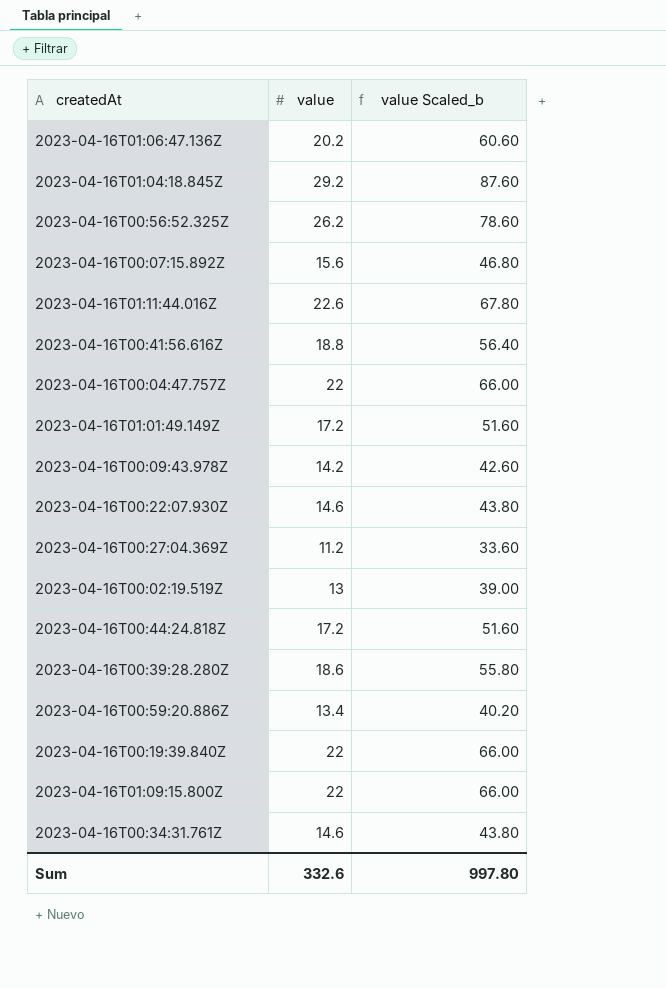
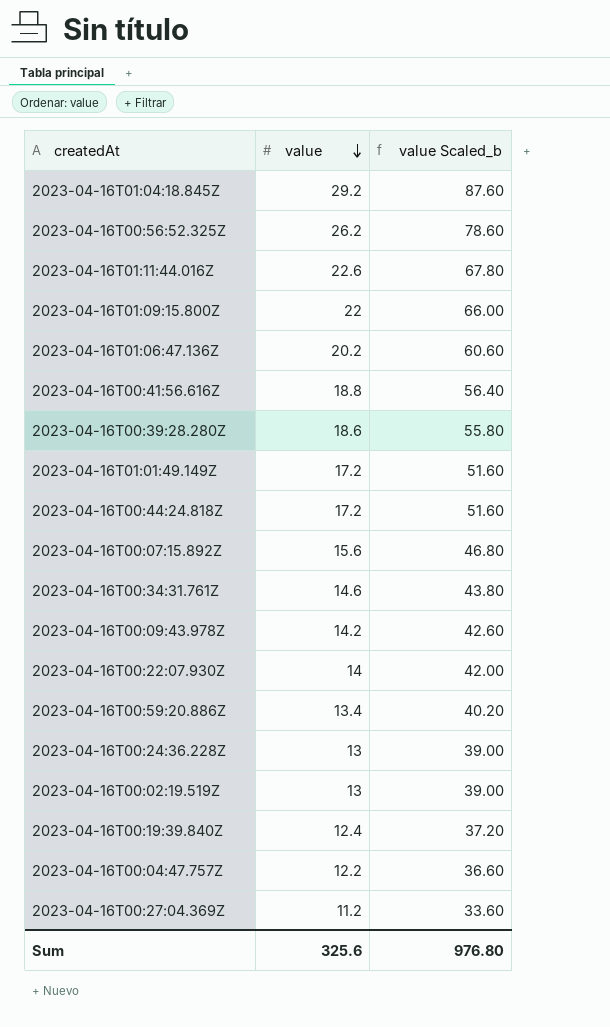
row order: none -> value descending
2023-04-16T00:22:07.930Z | value: 14.6 -> 14
2023-04-16T00:22:07.930Z | value Scaled_b: 43.80 -> 42.00
row 2023-04-16T00:24:36.228Z: none -> 13 | 39.00
2023-04-16T00:19:39.840Z | value: 22 -> 12.4
2023-04-16T00:19:39.840Z | value Scaled_b: 66.00 -> 37.20
2023-04-16T00:04:47.757Z | value: 22 -> 12.2
2023-04-16T00:04:47.757Z | value Scaled_b: 66.00 -> 36.60
Sum | value: 332.6 -> 325.6
Sum | value Scaled_b: 997.80 -> 976.80

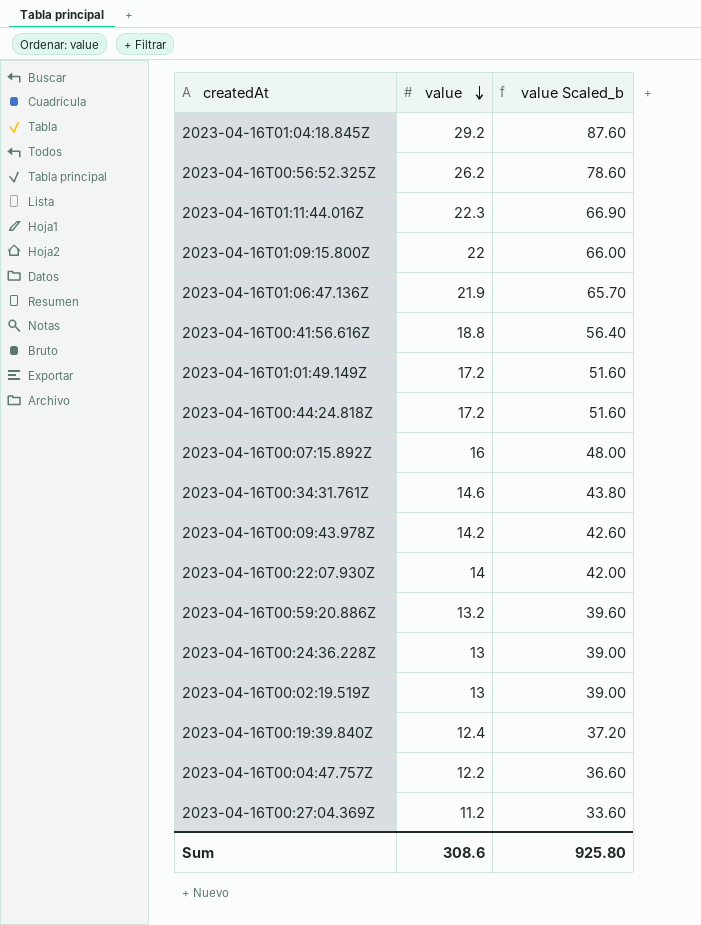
row 2023-04-16T00:39:28.280Z: 18.6 | 55.80 -> none
2023-04-16T01:11:44.016Z | value: 22.6 -> 22.3
2023-04-16T01:11:44.016Z | value Scaled_b: 67.80 -> 66.90
2023-04-16T01:06:47.136Z | value: 20.2 -> 21.9
2023-04-16T01:06:47.136Z | value Scaled_b: 60.60 -> 65.70
2023-04-16T00:07:15.892Z | value: 15.6 -> 16
2023-04-16T00:07:15.892Z | value Scaled_b: 46.80 -> 48.00
2023-04-16T00:59:20.886Z | value: 13.4 -> 13.2
2023-04-16T00:59:20.886Z | value Scaled_b: 40.20 -> 39.60
Sum | value: 325.6 -> 308.6
Sum | value Scaled_b: 976.80 -> 925.80

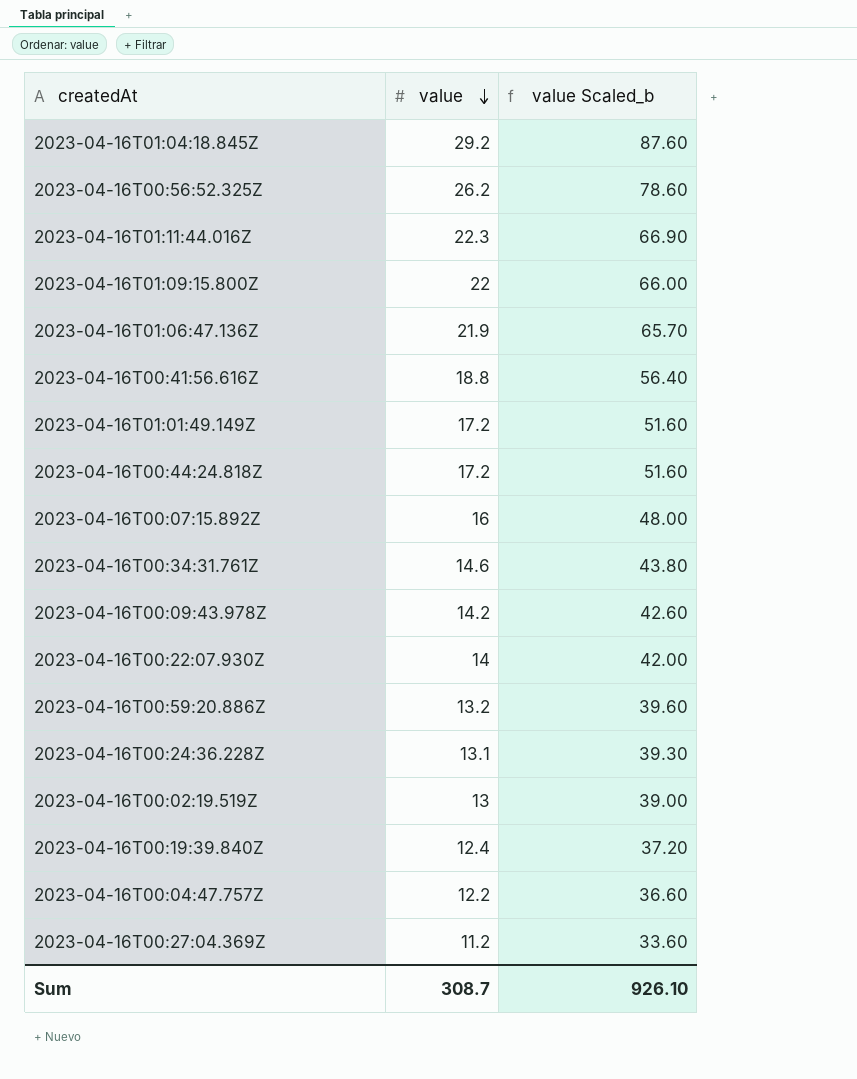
2023-04-16T00:24:36.228Z | value: 13 -> 13.1
2023-04-16T00:24:36.228Z | value Scaled_b: 39.00 -> 39.30
Sum | value: 308.6 -> 308.7
Sum | value Scaled_b: 925.80 -> 926.10

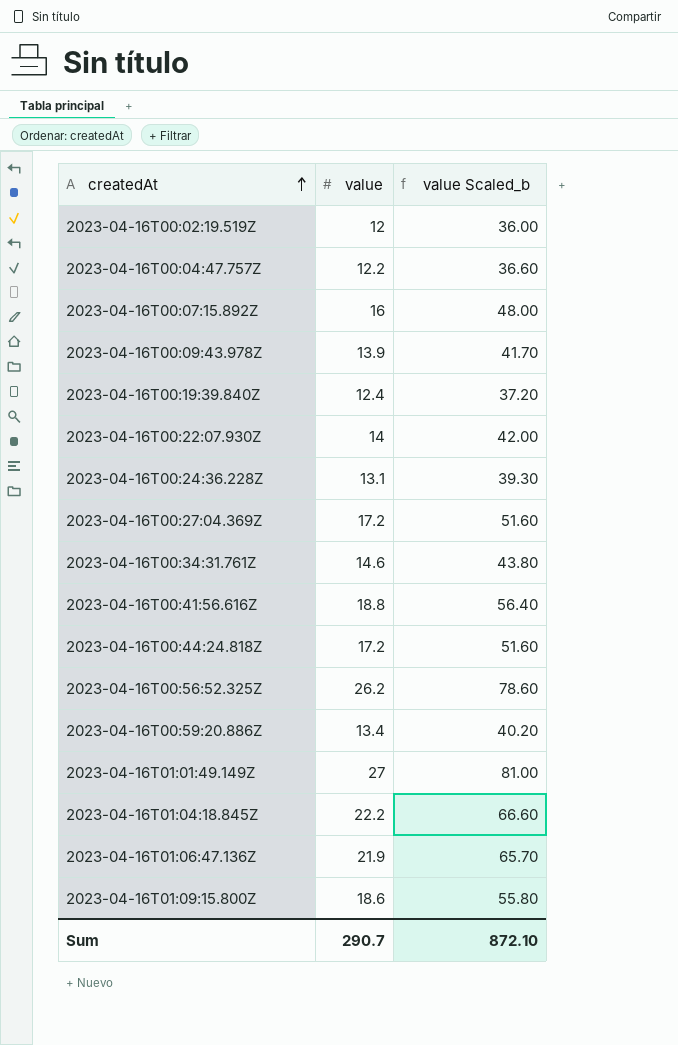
row order: value descending -> createdAt ascending
row 2023-04-16T01:11:44.016Z: 22.3 | 66.90 -> none
2023-04-16T00:02:19.519Z | value: 13 -> 12
2023-04-16T00:02:19.519Z | value Scaled_b: 39.00 -> 36.00
2023-04-16T00:09:43.978Z | value: 14.2 -> 13.9
2023-04-16T00:09:43.978Z | value Scaled_b: 42.60 -> 41.70
2023-04-16T00:27:04.369Z | value: 11.2 -> 17.2
2023-04-16T00:27:04.369Z | value Scaled_b: 33.60 -> 51.60
2023-04-16T00:59:20.886Z | value: 13.2 -> 13.4
2023-04-16T00:59:20.886Z | value Scaled_b: 39.60 -> 40.20
2023-04-16T01:01:49.149Z | value: 17.2 -> 27
2023-04-16T01:01:49.149Z | value Scaled_b: 51.60 -> 81.00
2023-04-16T01:04:18.845Z | value: 29.2 -> 22.2
2023-04-16T01:04:18.845Z | value Scaled_b: 87.60 -> 66.60
2023-04-16T01:09:15.800Z | value: 22 -> 18.6
2023-04-16T01:09:15.800Z | value Scaled_b: 66.00 -> 55.80
Sum | value: 308.7 -> 290.7
Sum | value Scaled_b: 926.10 -> 872.10

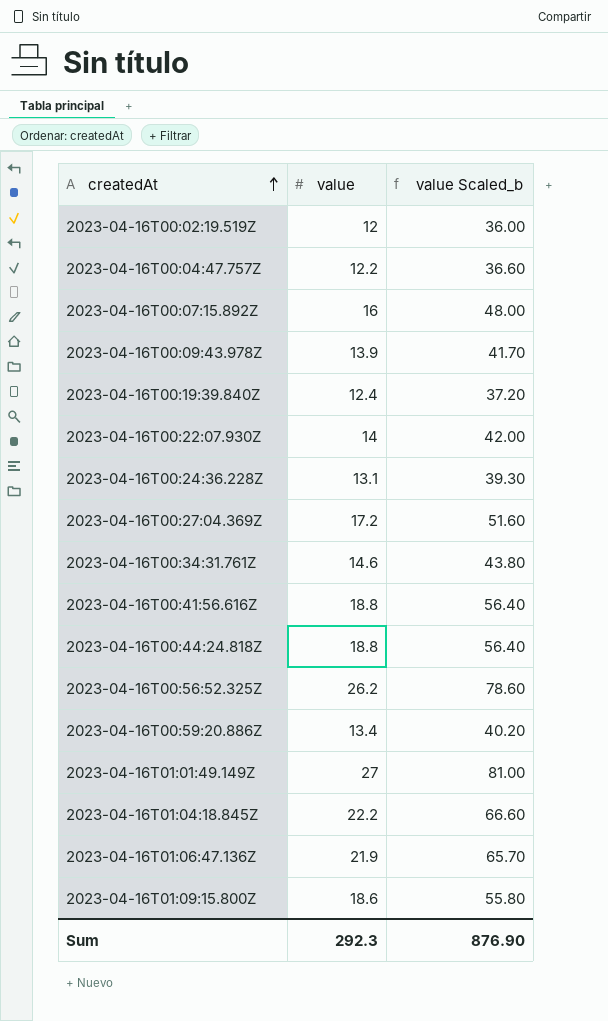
2023-04-16T00:44:24.818Z | value: 17.2 -> 18.8
2023-04-16T00:44:24.818Z | value Scaled_b: 51.60 -> 56.40
Sum | value: 290.7 -> 292.3
Sum | value Scaled_b: 872.10 -> 876.90

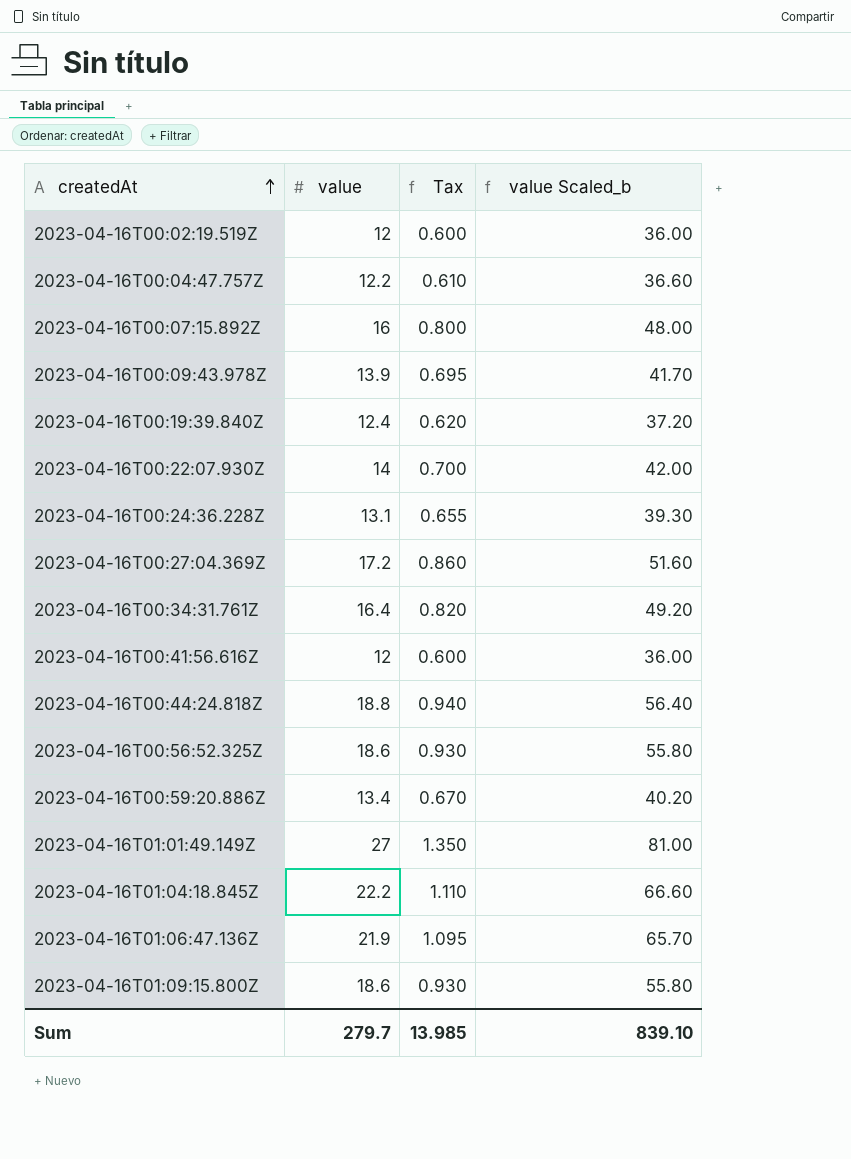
column Tax | formula: none -> [value] * 0.05
2023-04-16T00:34:31.761Z | value: 14.6 -> 16.4
2023-04-16T00:34:31.761Z | value Scaled_b: 43.80 -> 49.20
2023-04-16T00:41:56.616Z | value: 18.8 -> 12
2023-04-16T00:41:56.616Z | value Scaled_b: 56.40 -> 36.00
2023-04-16T00:56:52.325Z | value: 26.2 -> 18.6
2023-04-16T00:56:52.325Z | value Scaled_b: 78.60 -> 55.80
Sum | value: 292.3 -> 279.7
Sum | value Scaled_b: 876.90 -> 839.10

